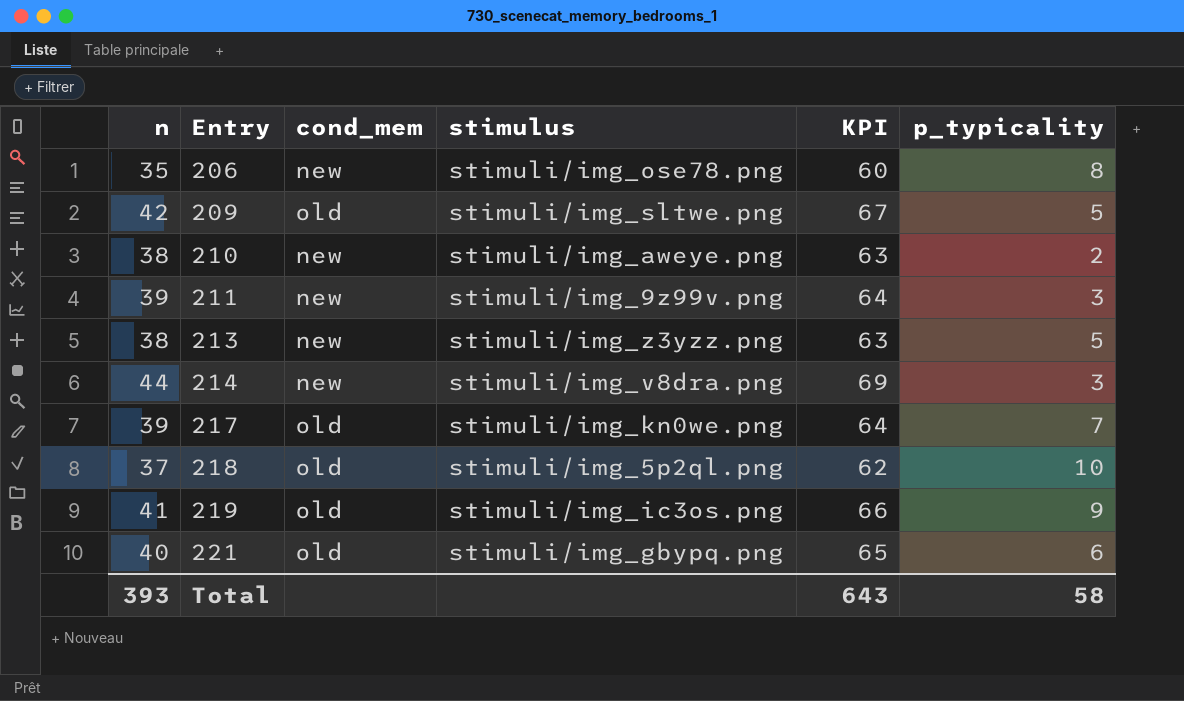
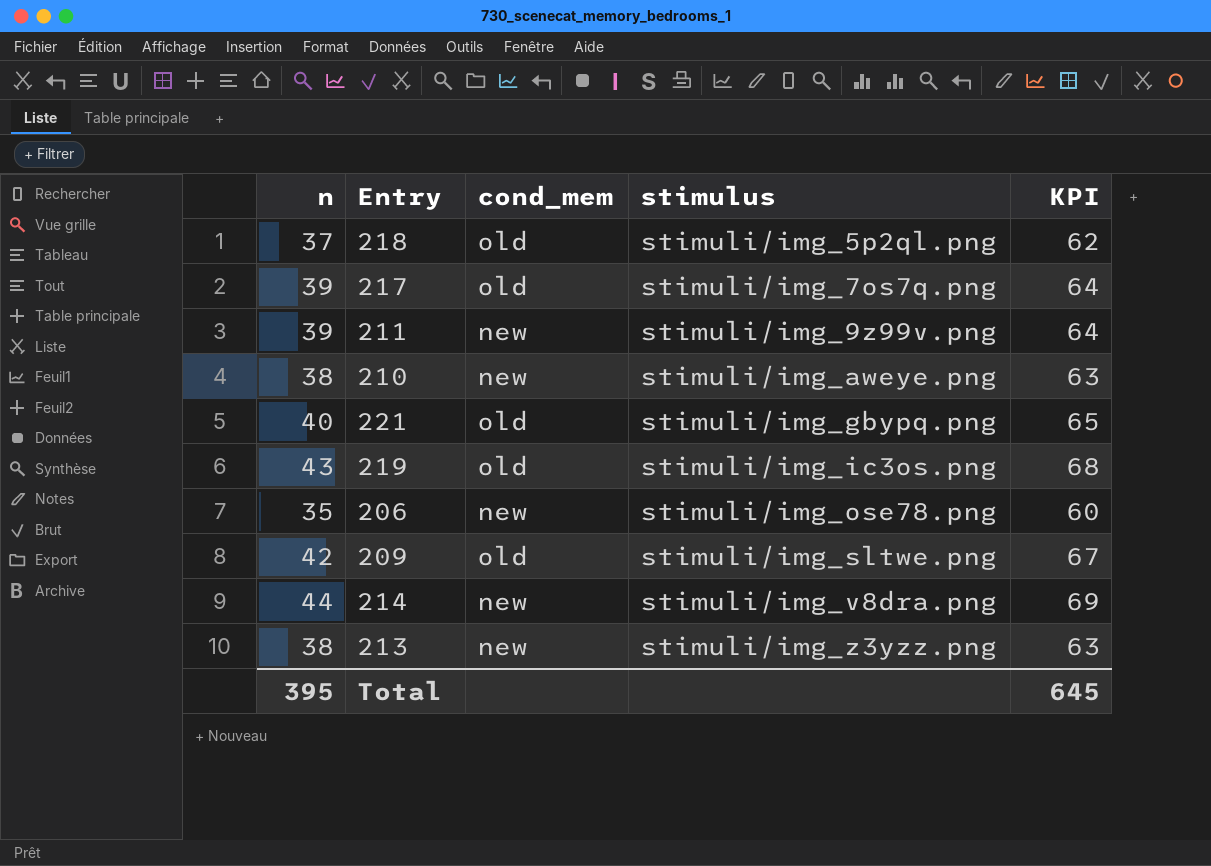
row order: Entry ascending -> stimulus ascending
column p_typicality | position: 6 -> none
217 | stimulus: stimuli/img_kn0we.png -> stimuli/img_7os7q.png
219 | n: 41 -> 43
219 | KPI: 66 -> 68
Total | n: 393 -> 395
Total | KPI: 643 -> 645

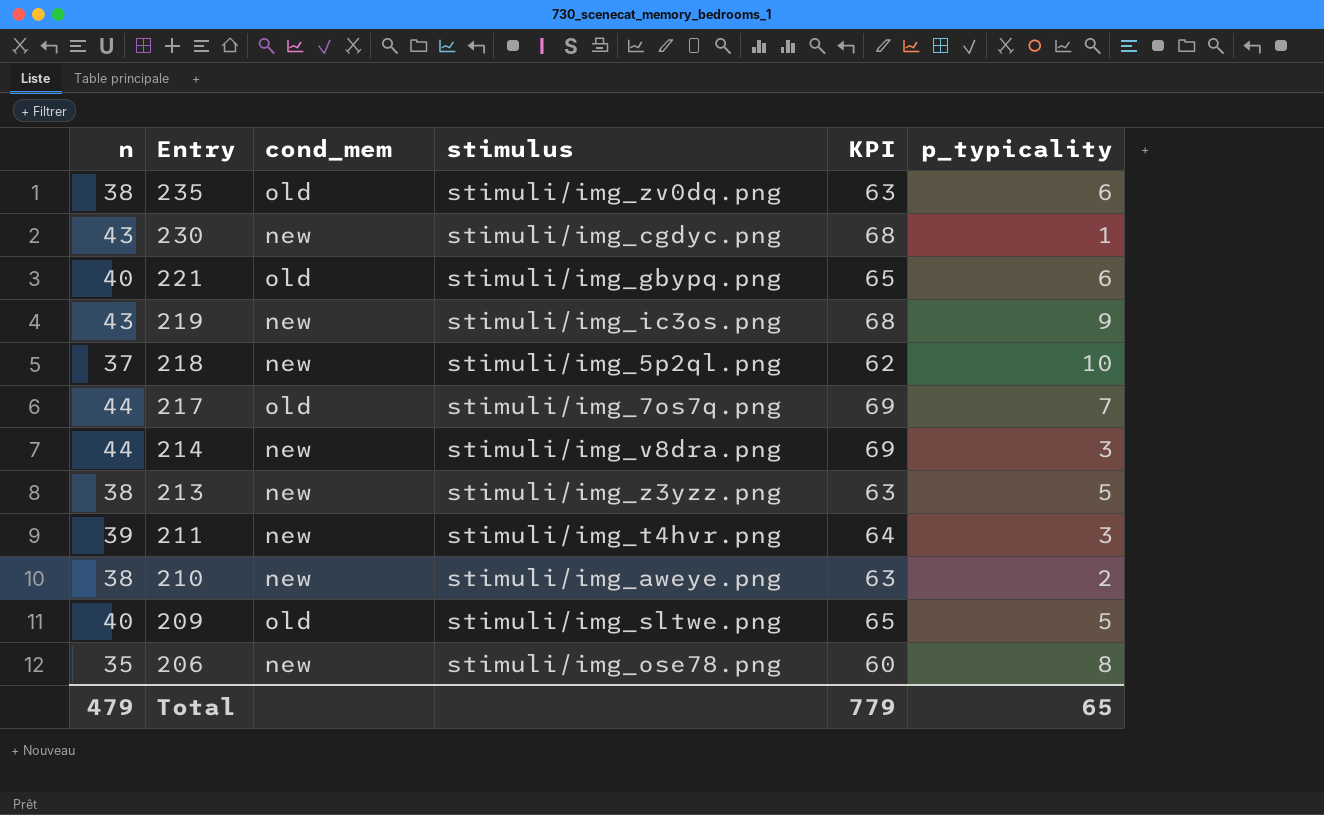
row order: stimulus ascending -> Entry descending
column p_typicality | position: none -> 6
row 235: none -> 38 | old | stimuli/img_zv0dq.png | 63 | 6
row 230: none -> 43 | new | stimuli/img_cgdyc.png | 68 | 1
219 | cond_mem: old -> new
218 | cond_mem: old -> new
217 | n: 39 -> 44
217 | KPI: 64 -> 69
211 | stimulus: stimuli/img_9z99v.png -> stimuli/img_t4hvr.png
209 | n: 42 -> 40
209 | KPI: 67 -> 65
Total | n: 395 -> 479
Total | KPI: 645 -> 779

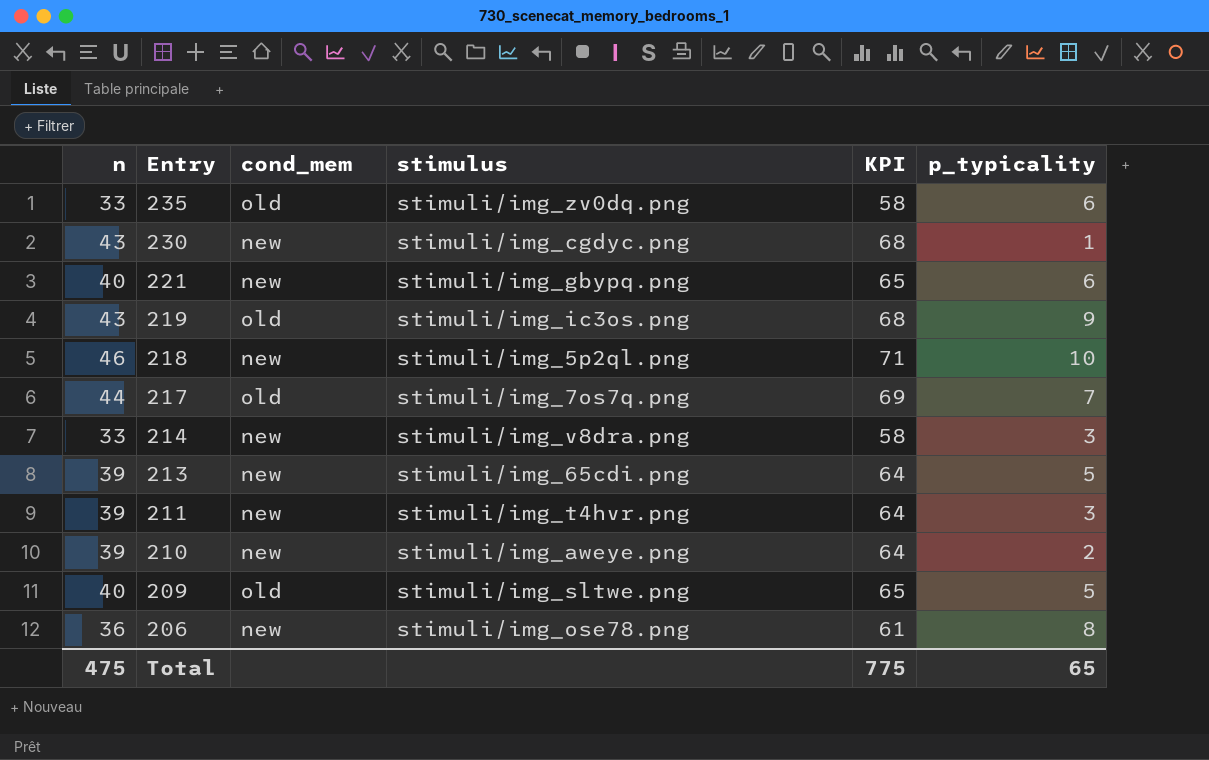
235 | n: 38 -> 33
235 | KPI: 63 -> 58
221 | cond_mem: old -> new
219 | cond_mem: new -> old
218 | n: 37 -> 46
218 | KPI: 62 -> 71
214 | n: 44 -> 33
214 | KPI: 69 -> 58
213 | n: 38 -> 39
213 | stimulus: stimuli/img_z3yzz.png -> stimuli/img_65cdi.png
213 | KPI: 63 -> 64
210 | n: 38 -> 39
210 | KPI: 63 -> 64
206 | n: 35 -> 36
206 | KPI: 60 -> 61
Total | n: 479 -> 475
Total | KPI: 779 -> 775

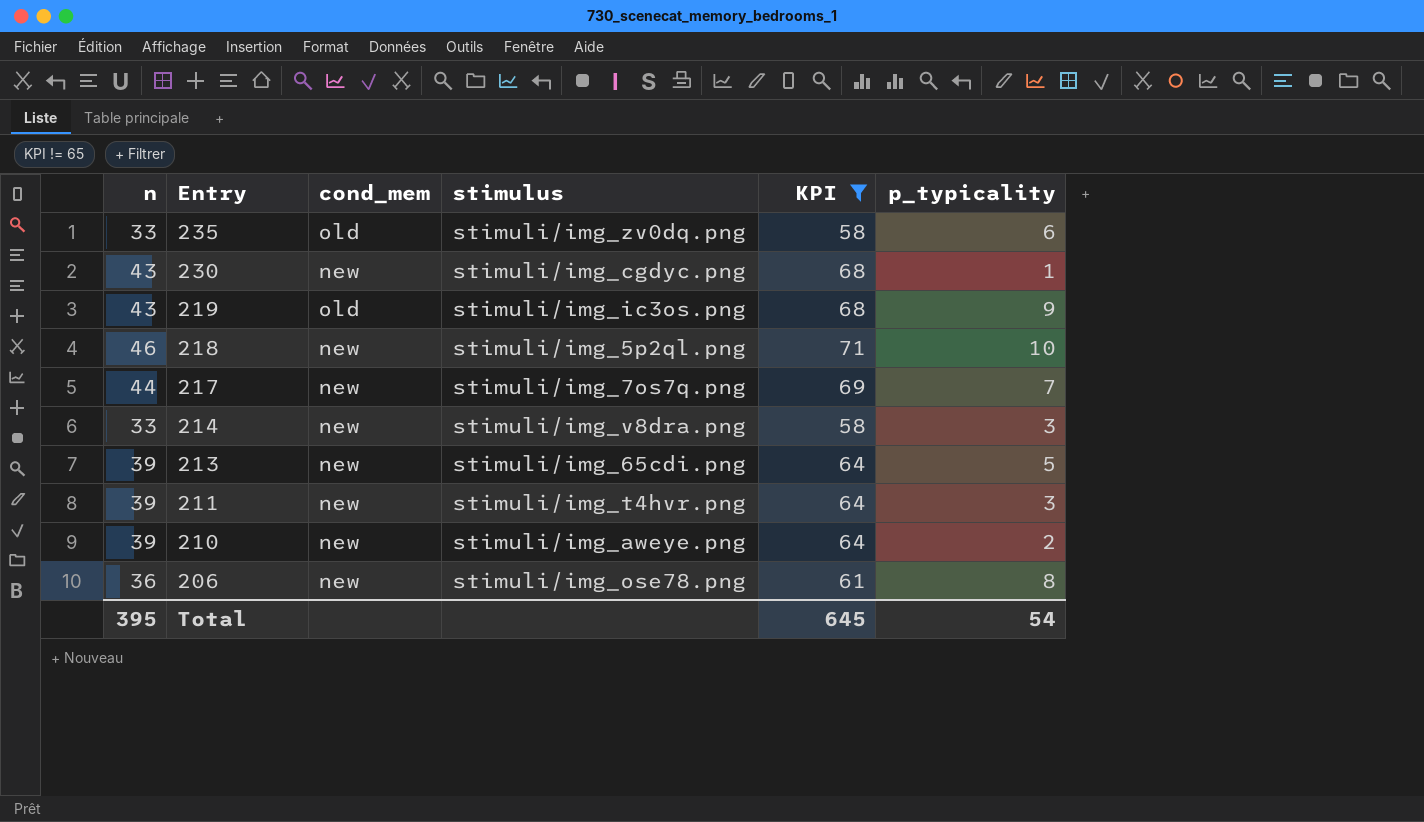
filter: none -> KPI != 65
217 | cond_mem: old -> new
Total | n: 475 -> 395
Total | KPI: 775 -> 645
Total | p_typicality: 65 -> 54

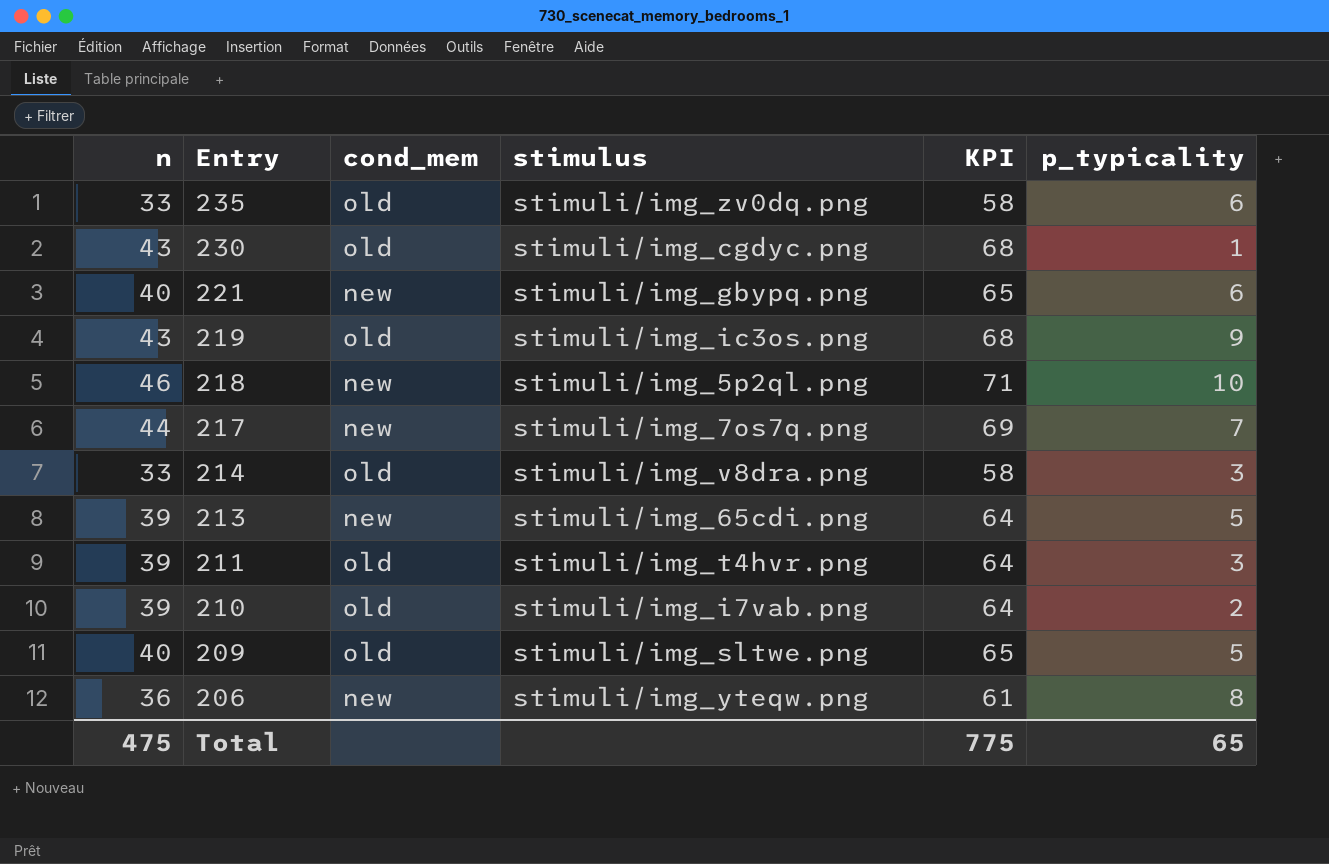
filter: KPI != 65 -> none
230 | cond_mem: new -> old
214 | cond_mem: new -> old
211 | cond_mem: new -> old
210 | cond_mem: new -> old
210 | stimulus: stimuli/img_aweye.png -> stimuli/img_i7vab.png
206 | stimulus: stimuli/img_ose78.png -> stimuli/img_yteqw.png
Total | n: 395 -> 475
Total | KPI: 645 -> 775
Total | p_typicality: 54 -> 65

